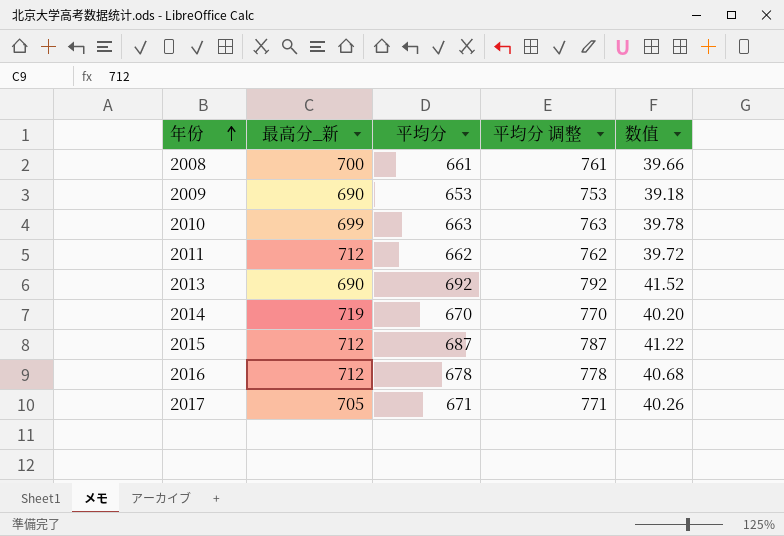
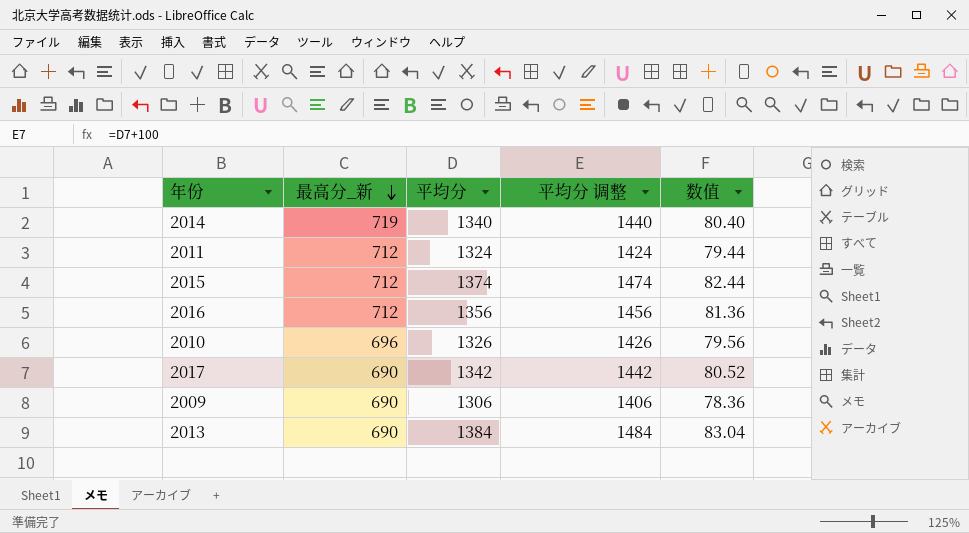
row order: 年份 ascending -> 最高分_新 descending
row 2008: 700 | 661 | 761 | 39.66 -> none
2014 | 平均分: 670 -> 1340
2014 | 平均分 调整: 770 -> 1440
2014 | 数值: 40.20 -> 80.40
2011 | 平均分: 662 -> 1324
2011 | 平均分 调整: 762 -> 1424
2011 | 数值: 39.72 -> 79.44
2015 | 平均分: 687 -> 1374
2015 | 平均分 调整: 787 -> 1474
2015 | 数值: 41.22 -> 82.44
2016 | 平均分: 678 -> 1356
2016 | 平均分 调整: 778 -> 1456
2016 | 数值: 40.68 -> 81.36
2010 | 最高分_新: 699 -> 696
2010 | 平均分: 663 -> 1326
2010 | 平均分 调整: 763 -> 1426
2010 | 数值: 39.78 -> 79.56
2017 | 最高分_新: 705 -> 690
2017 | 平均分: 671 -> 1342
2017 | 平均分 调整: 771 -> 1442
2017 | 数值: 40.26 -> 80.52
2009 | 平均分: 653 -> 1306
2009 | 平均分 调整: 753 -> 1406
2009 | 数值: 39.18 -> 78.36
2013 | 平均分: 692 -> 1384
2013 | 平均分 调整: 792 -> 1484
2013 | 数值: 41.52 -> 83.04

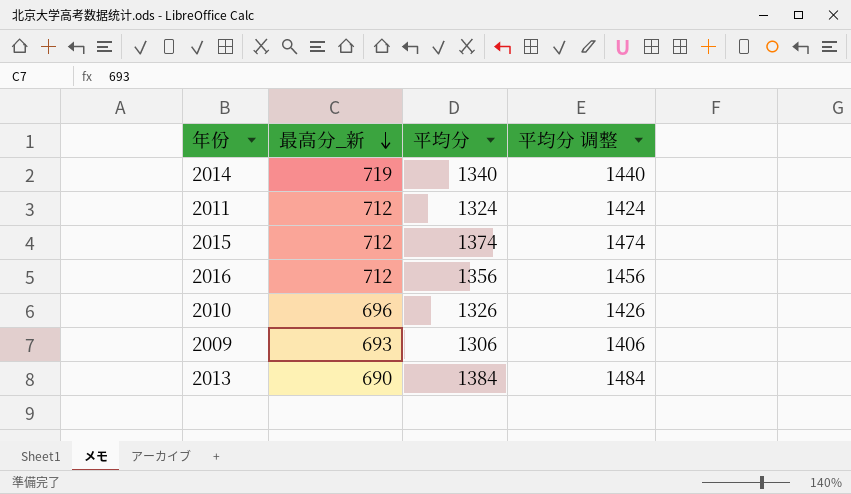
column 数值 | formula: [平均分] * 0.06 -> none
row 2017: 690 | 1342 | 1442 | 80.52 -> none
2009 | 最高分_新: 690 -> 693

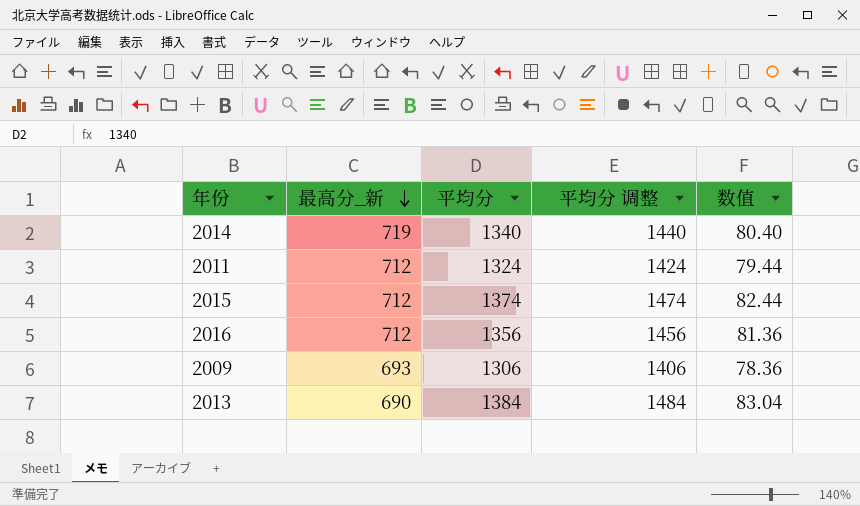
column 数值 | formula: none -> [平均分] * 0.06
row 2010: 696 | 1326 | 1426 -> none

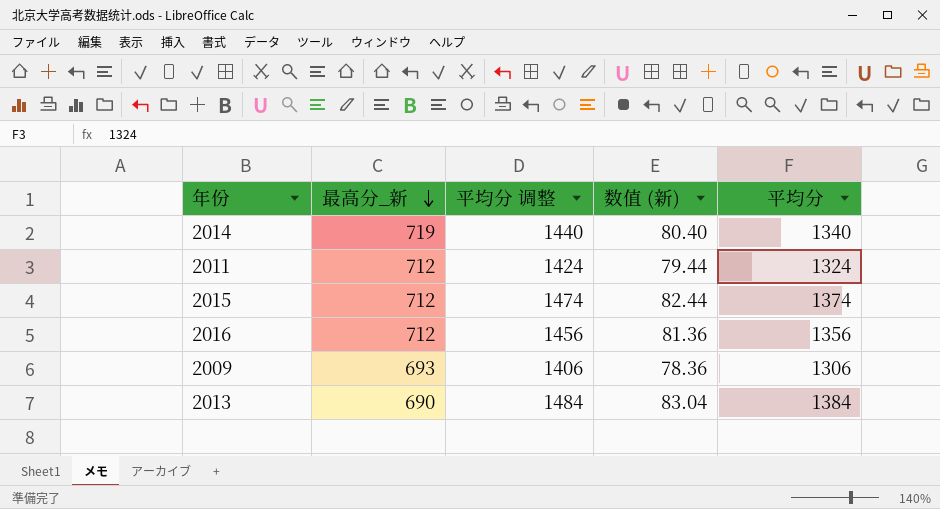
column name: 数值 -> 数值 (新)
column 平均分 | position: 3 -> 5

